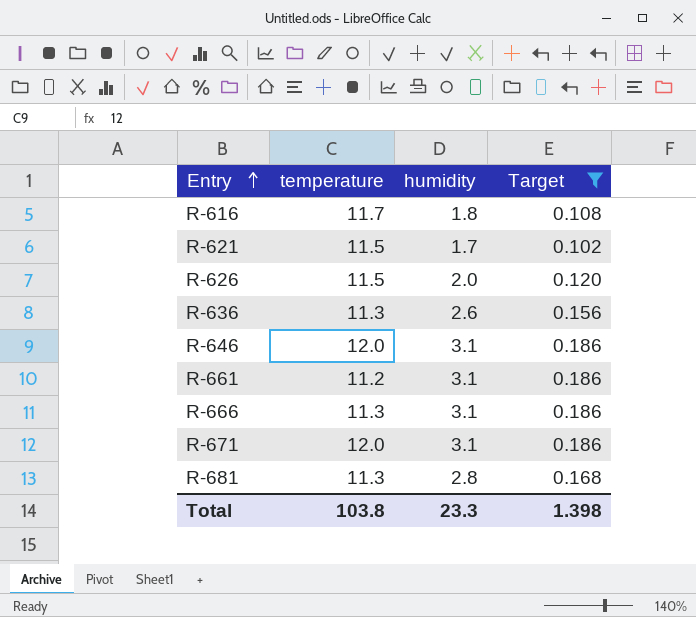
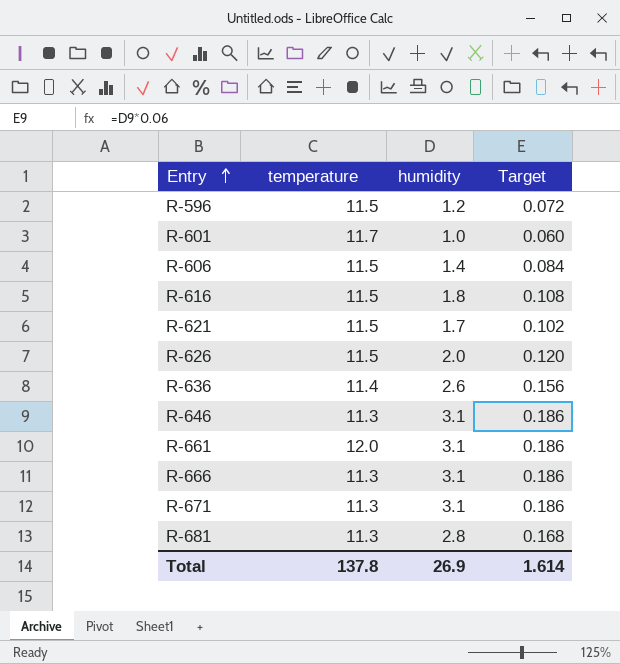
filter: Target >= 0.102 -> none
R-616 | temperature: 11.7 -> 11.5
R-636 | temperature: 11.3 -> 11.4
R-646 | temperature: 12.0 -> 11.3
R-661 | temperature: 11.2 -> 12.0
R-671 | temperature: 12.0 -> 11.3
Total | temperature: 103.8 -> 137.8
Total | humidity: 23.3 -> 26.9
Total | Target: 1.398 -> 1.614

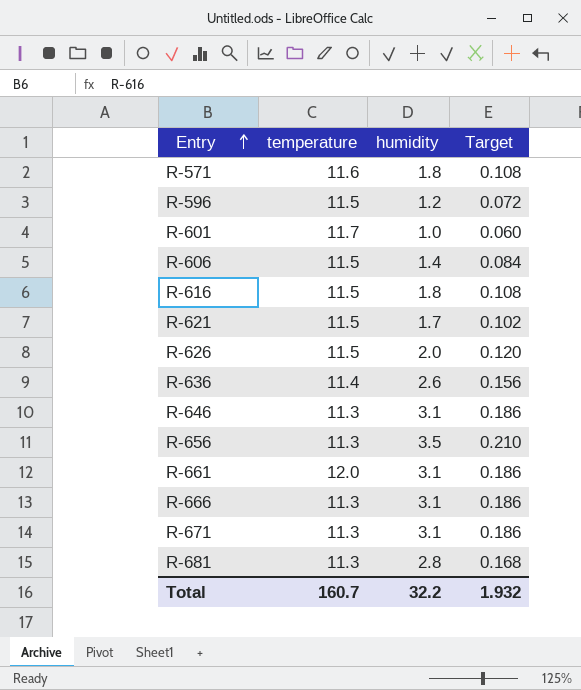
row R-571: none -> 11.6 | 1.8 | 0.108
row R-656: none -> 11.3 | 3.5 | 0.210
Total | temperature: 137.8 -> 160.7
Total | humidity: 26.9 -> 32.2
Total | Target: 1.614 -> 1.932

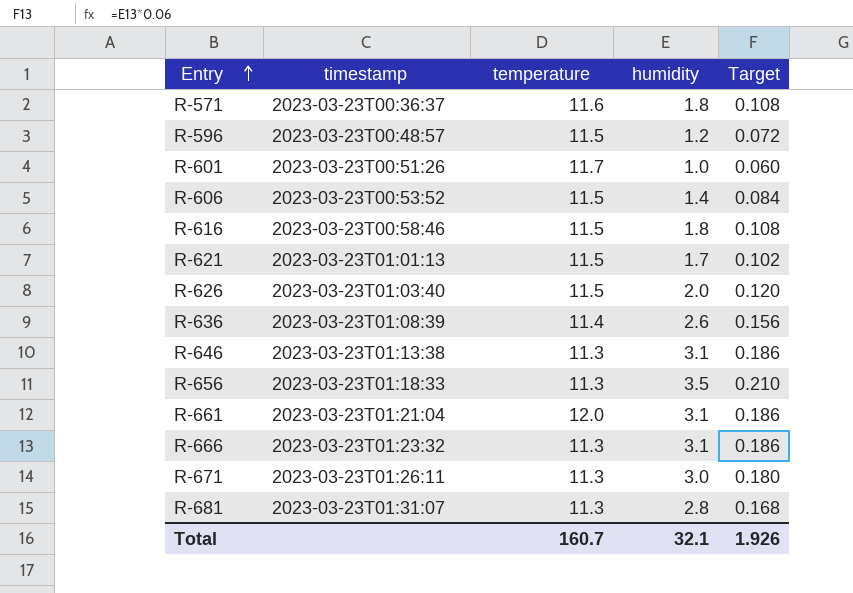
column timestamp | position: none -> 2
R-671 | humidity: 3.1 -> 3.0
R-671 | Target: 0.186 -> 0.180
Total | humidity: 32.2 -> 32.1
Total | Target: 1.932 -> 1.926

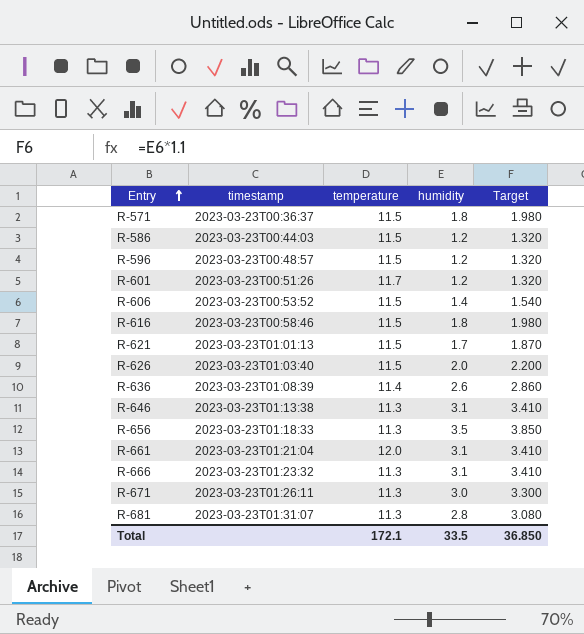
column Target | formula: [humidity] * 0.06 -> [humidity] * 1.1
R-571 | temperature: 11.6 -> 11.5
row R-586: none -> 2023-03-23T00:44:03 | 11.5 | 1.2 | 1.320
R-601 | humidity: 1.0 -> 1.2
Total | temperature: 160.7 -> 172.1
Total | humidity: 32.1 -> 33.5
Total | Target: 1.926 -> 36.850

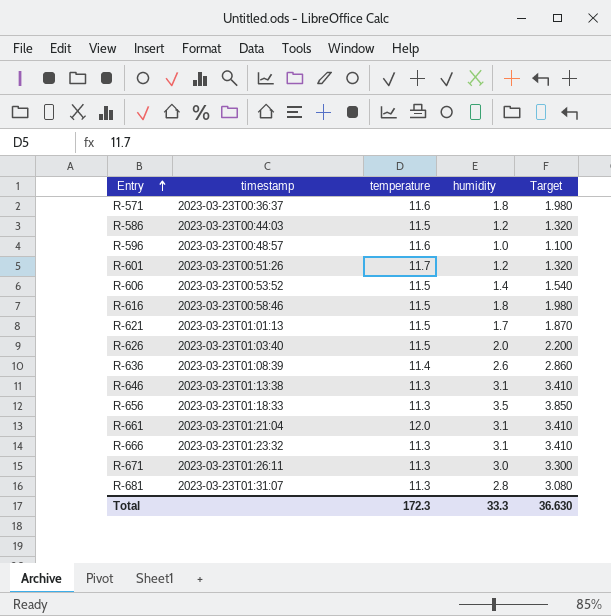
R-571 | temperature: 11.5 -> 11.6
R-596 | temperature: 11.5 -> 11.6
R-596 | humidity: 1.2 -> 1.0
R-596 | Target: 1.320 -> 1.100
Total | temperature: 172.1 -> 172.3
Total | humidity: 33.5 -> 33.3
Total | Target: 36.850 -> 36.630

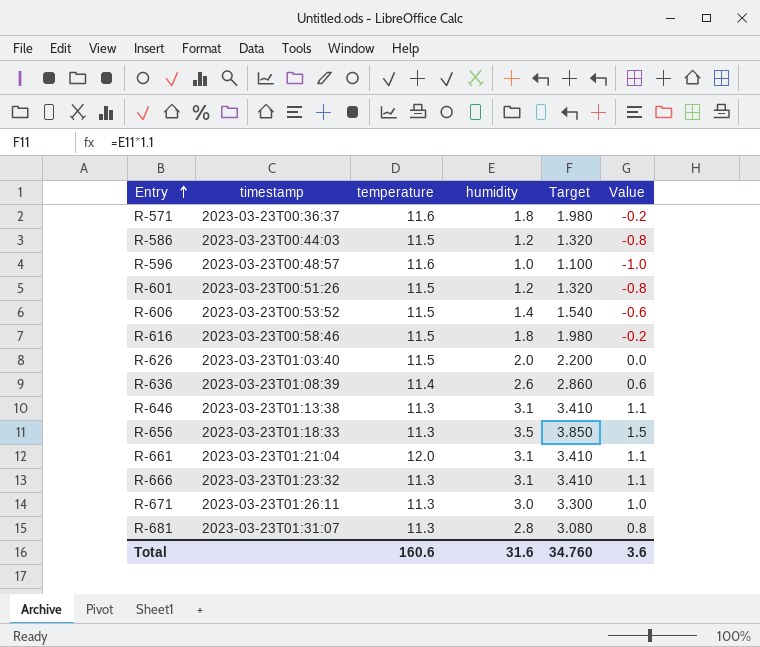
column Value | formula: none -> [humidity] - 2
row R-621: 2023-03-23T01:01:13 | 11.5 | 1.7 | 1.870 -> none
R-601 | temperature: 11.7 -> 11.5
Total | temperature: 172.3 -> 160.6
Total | humidity: 33.3 -> 31.6
Total | Target: 36.630 -> 34.760

